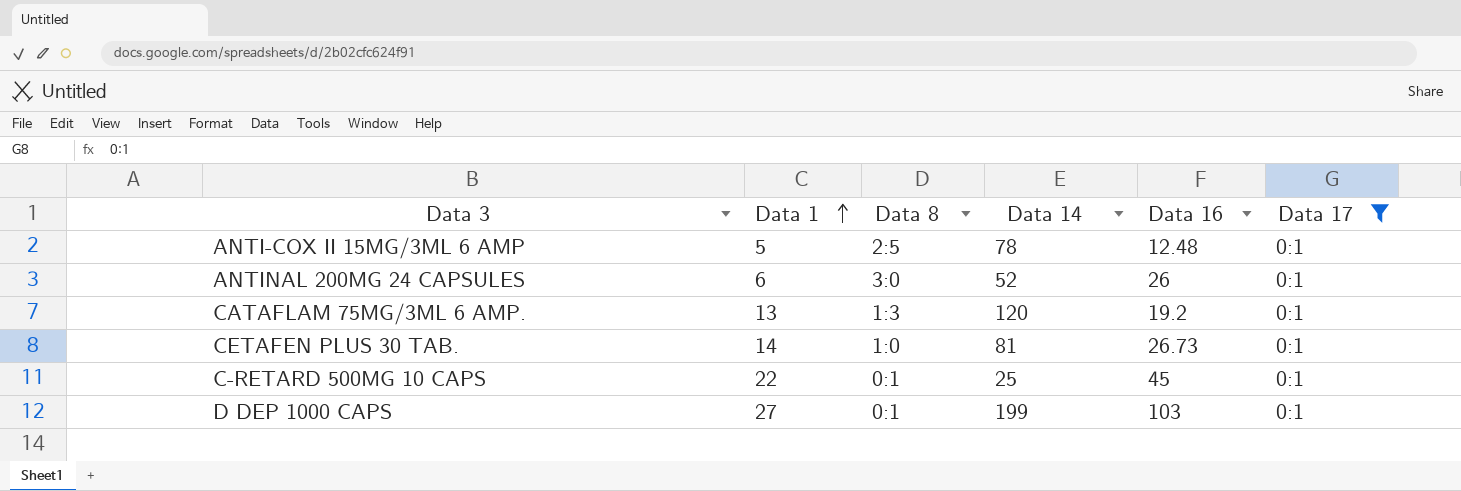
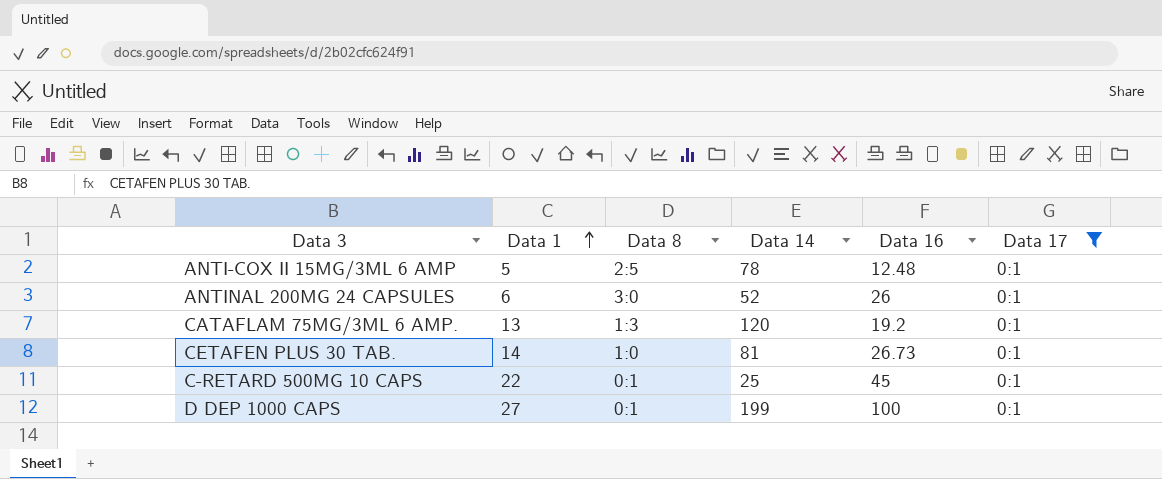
D DEP 1000 CAPS | Data 16: 103 -> 100

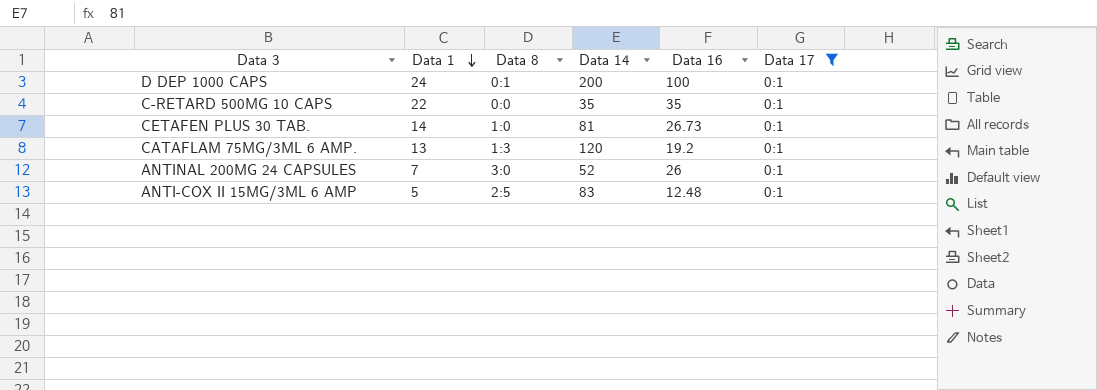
row order: Data 1 ascending -> Data 1 descending
D DEP 1000 CAPS | Data 1: 27 -> 24
D DEP 1000 CAPS | Data 14: 199 -> 200
C-RETARD 500MG 10 CAPS | Data 8: 0:1 -> 0:0
C-RETARD 500MG 10 CAPS | Data 14: 25 -> 35
C-RETARD 500MG 10 CAPS | Data 16: 45 -> 35
ANTINAL 200MG 24 CAPSULES | Data 1: 6 -> 7
ANTI-COX II 15MG/3ML 6 AMP | Data 14: 78 -> 83

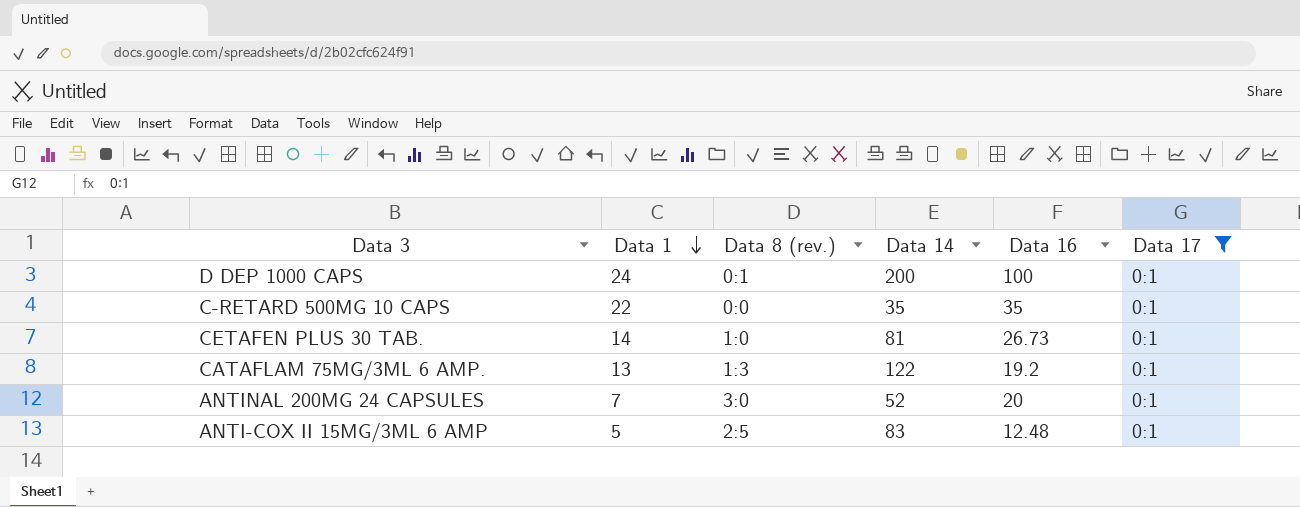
column name: Data 8 -> Data 8 (rev.)
CATAFLAM 75MG/3ML 6 AMP. | Data 14: 120 -> 122
ANTINAL 200MG 24 CAPSULES | Data 16: 26 -> 20

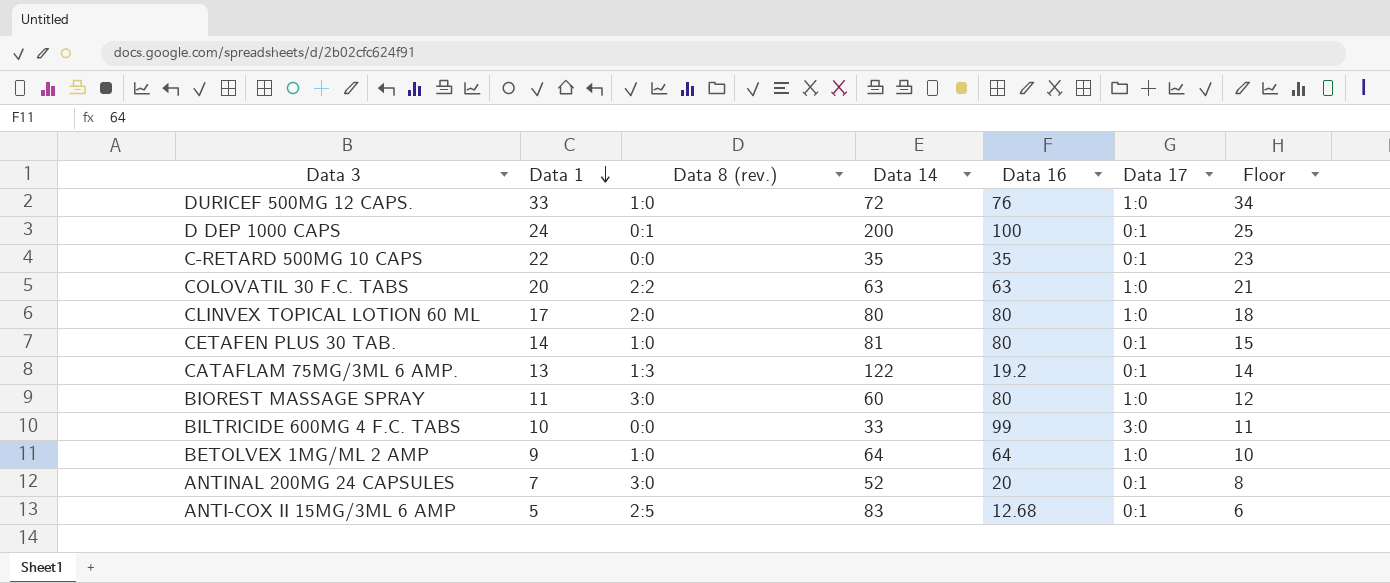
filter: Data 17 = 0:1 -> none
column Floor | formula: none -> [Data 1] + 1
CETAFEN PLUS 30 TAB. | Data 16: 26.73 -> 80
ANTI-COX II 15MG/3ML 6 AMP | Data 16: 12.48 -> 12.68

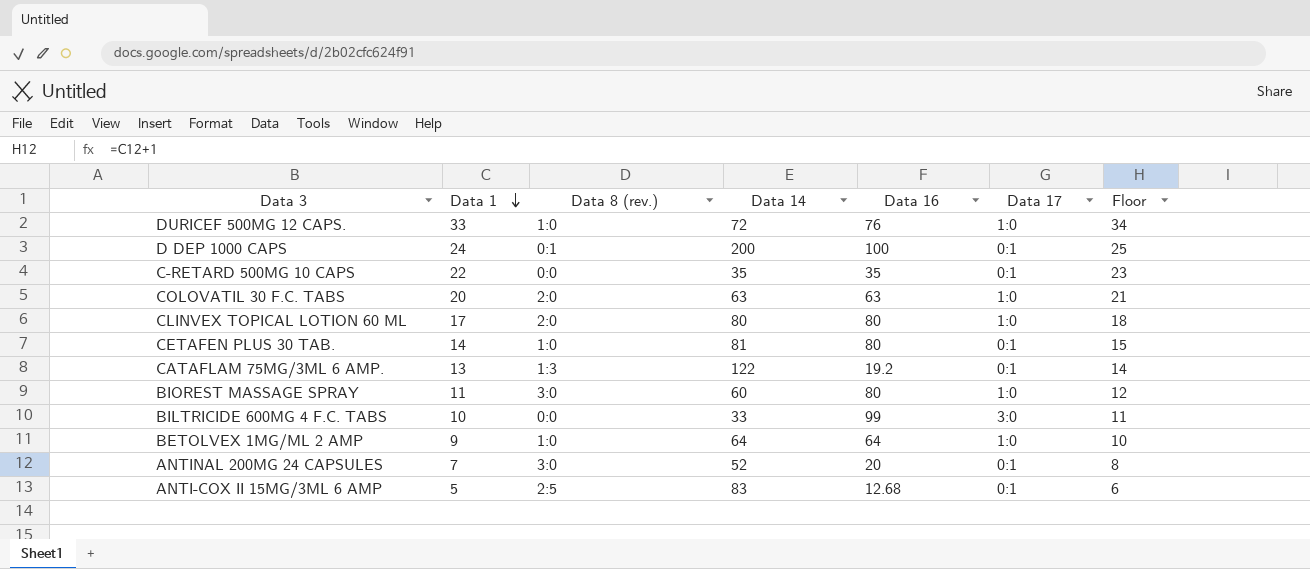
COLOVATIL 30 F.C. TABS | Data 8 (rev.): 2:2 -> 2:0

